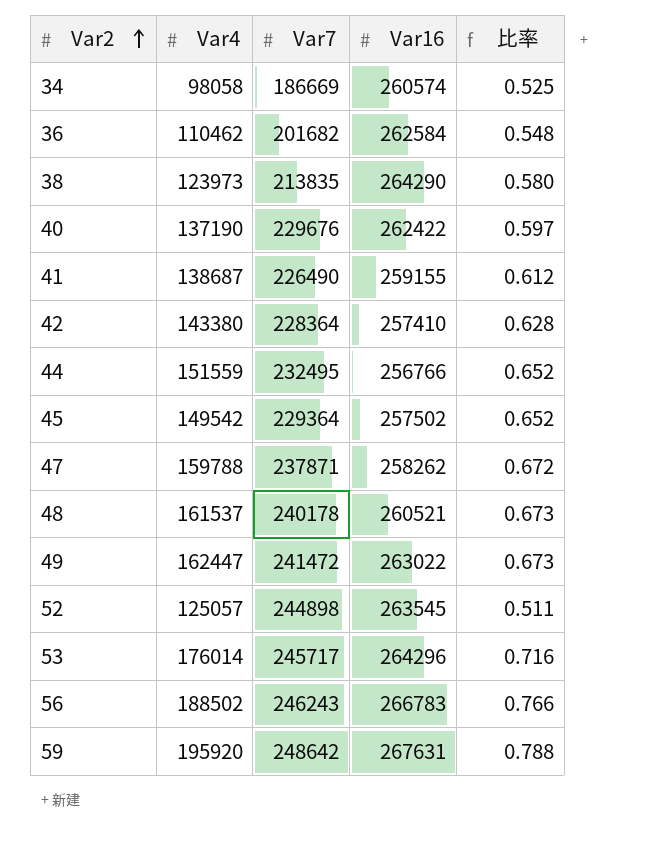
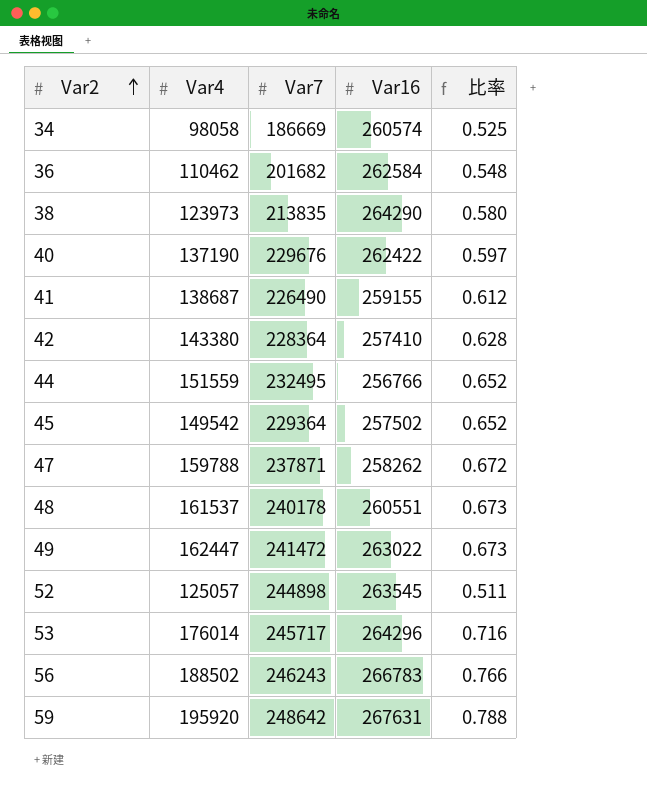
48 | Var16: 260521 -> 260551

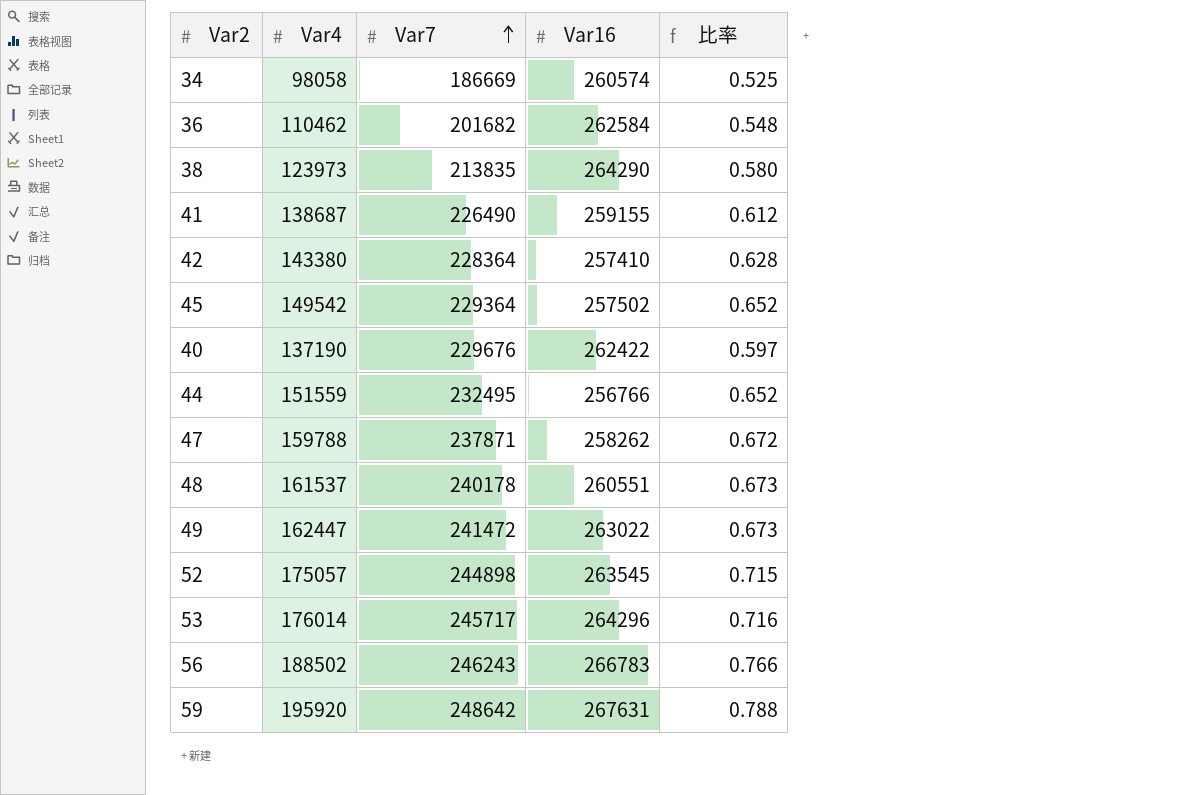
row order: Var2 ascending -> Var7 ascending
52 | Var4: 125057 -> 175057
52 | 比率: 0.511 -> 0.715

